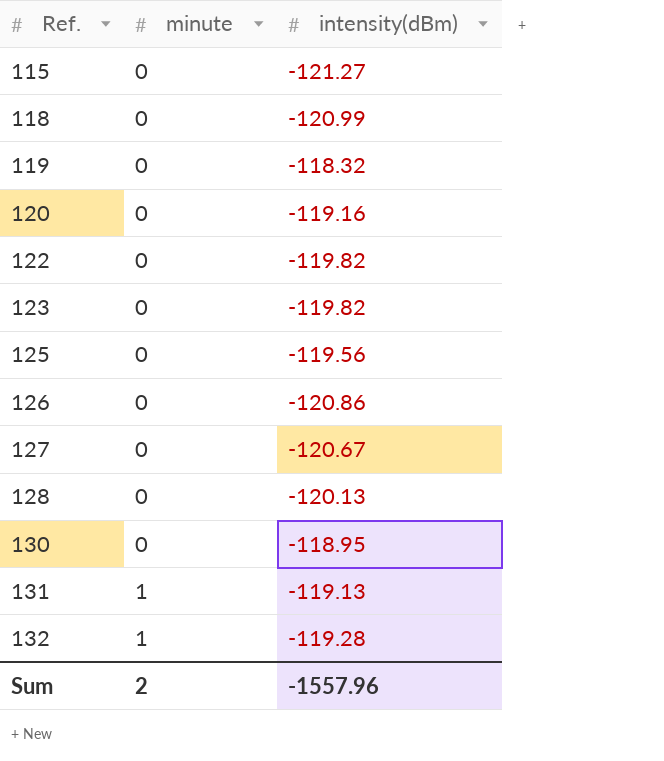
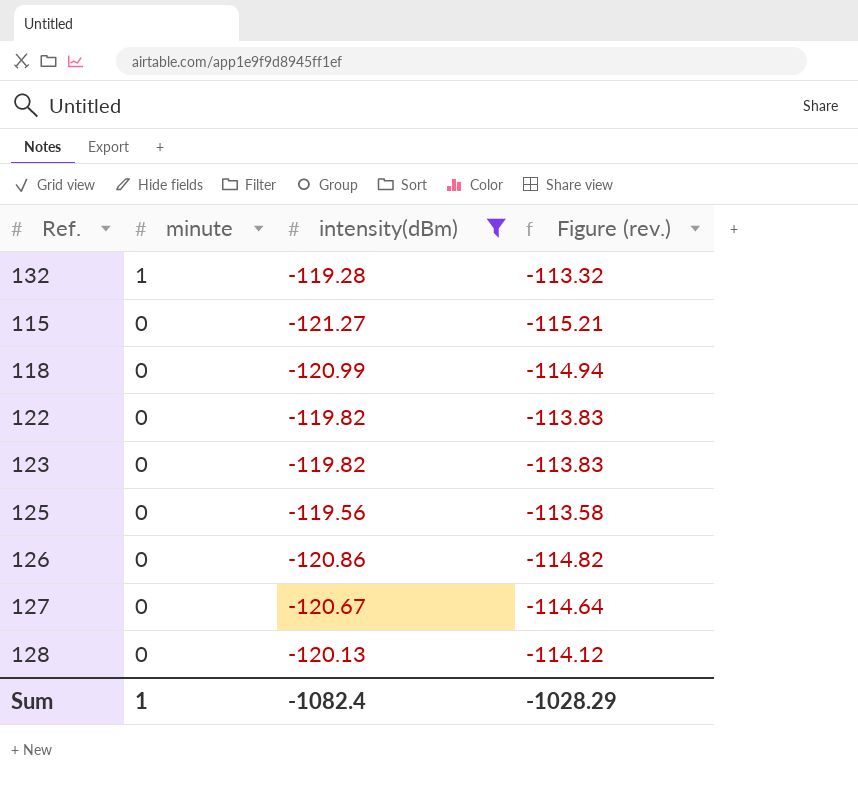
filter: none -> intensity(dBm) <= -119.28
row order: Ref. ascending -> minute descending
column Figure (rev.) | formula: none -> [intensity(dBm)] * 0.95
Sum | minute: 2 -> 1
Sum | intensity(dBm): -1557.96 -> -1082.4

